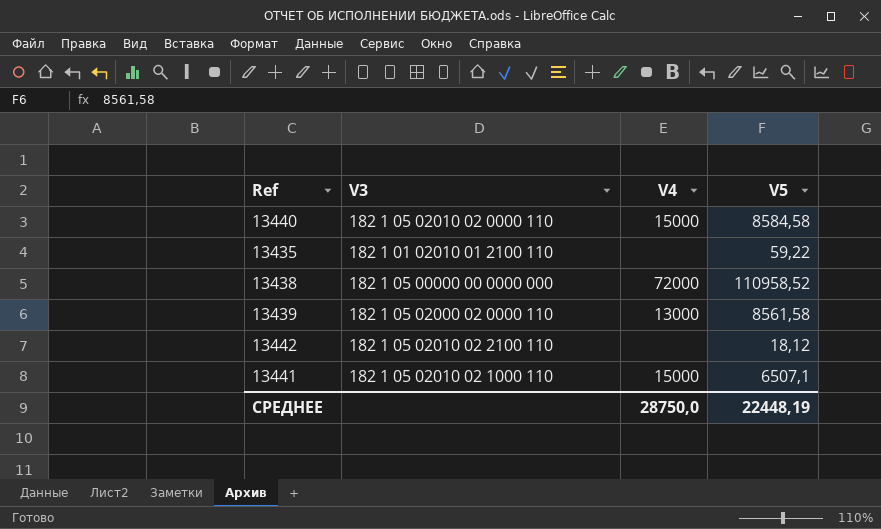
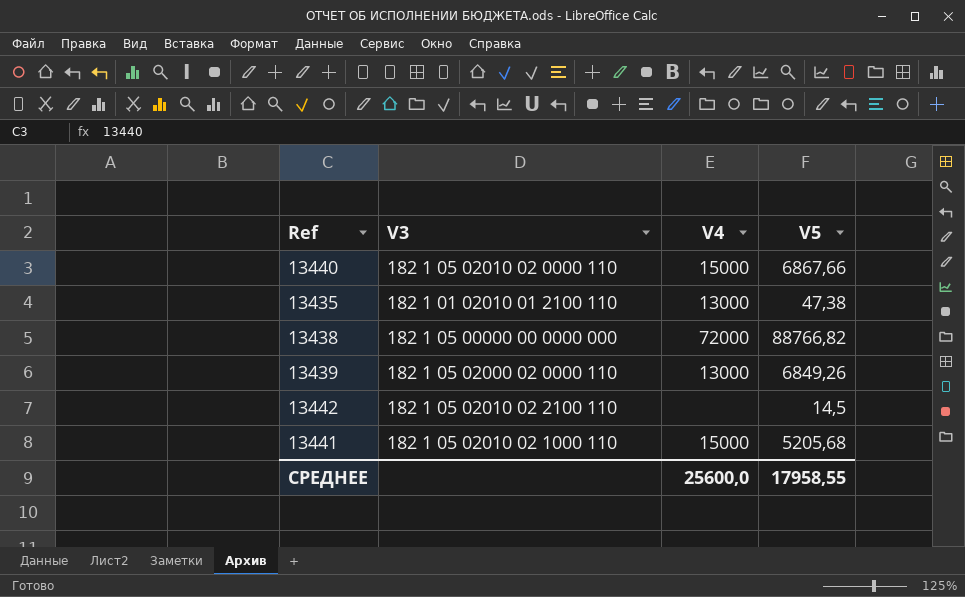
13440 | V5: 8584,58 -> 6867,66
13435 | V4: none -> 13000
13435 | V5: 59,22 -> 47,38
13438 | V5: 110958,52 -> 88766,82
13439 | V5: 8561,58 -> 6849,26
13442 | V5: 18,12 -> 14,5
13441 | V5: 6507,1 -> 5205,68
СРЕДНЕЕ | V4: 28750,0 -> 25600,0
СРЕДНЕЕ | V5: 22448,19 -> 17958,55

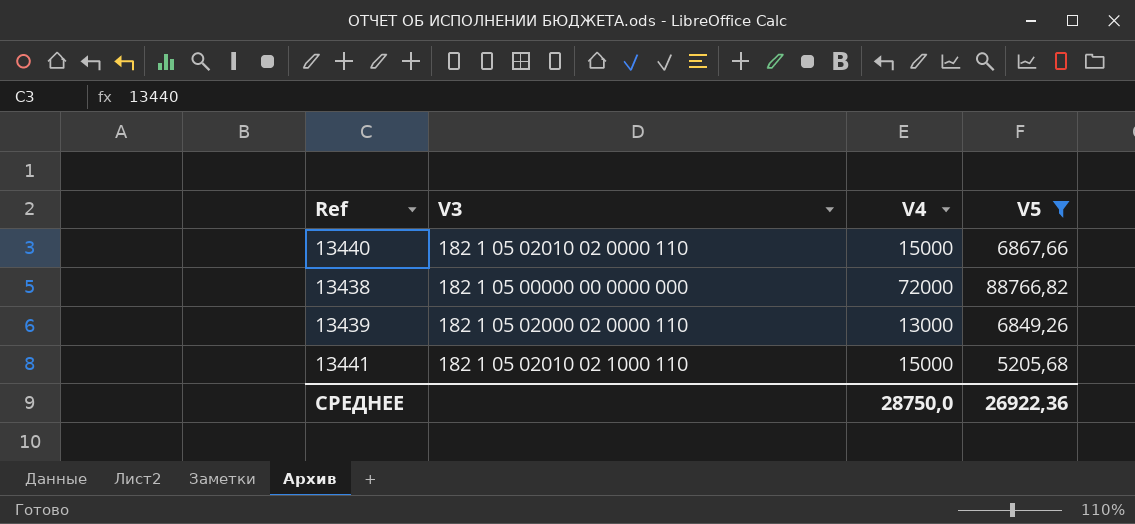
filter: none -> V5 >= 5205,68
СРЕДНЕЕ | V4: 25600,0 -> 28750,0
СРЕДНЕЕ | V5: 17958,55 -> 26922,36

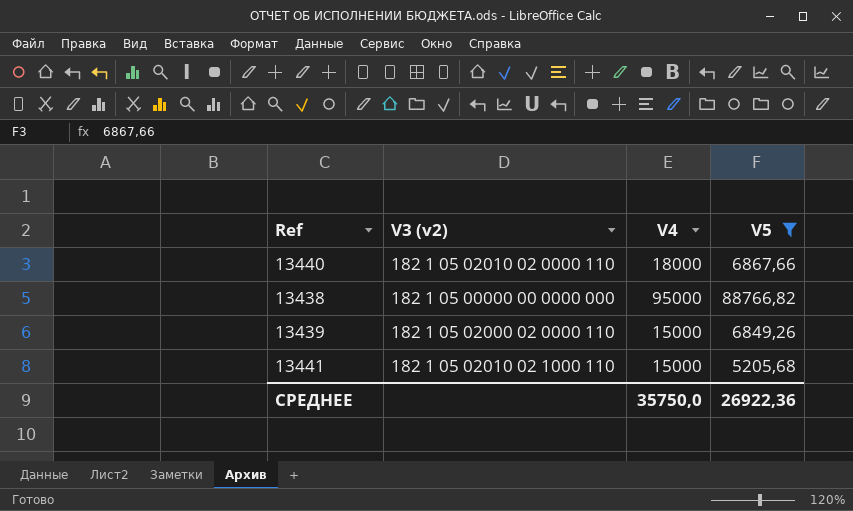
column name: V3 -> V3 (v2)
13440 | V4: 15000 -> 18000
13438 | V4: 72000 -> 95000
13439 | V4: 13000 -> 15000
СРЕДНЕЕ | V4: 28750,0 -> 35750,0

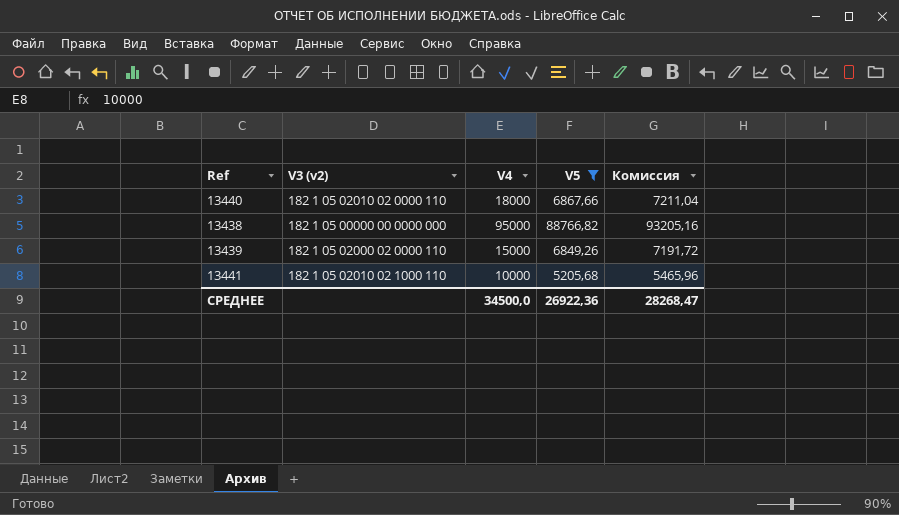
column Комиссия | formula: none -> [V5] * 1,05
13441 | V4: 15000 -> 10000
СРЕДНЕЕ | V4: 35750,0 -> 34500,0

